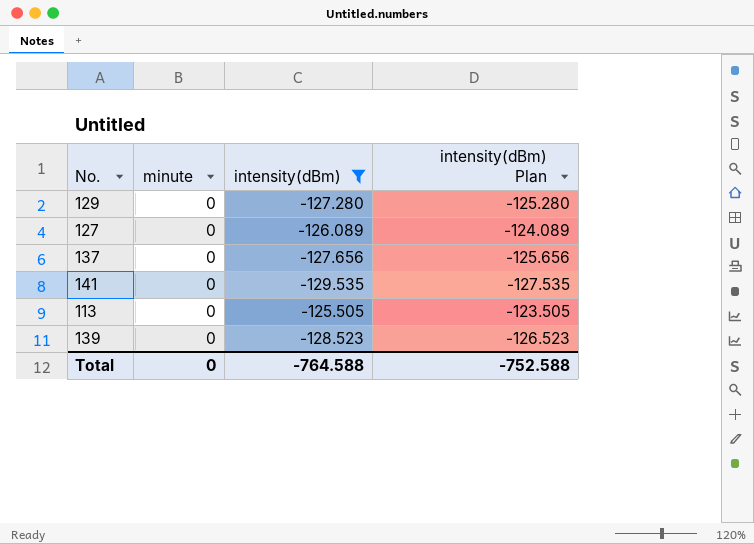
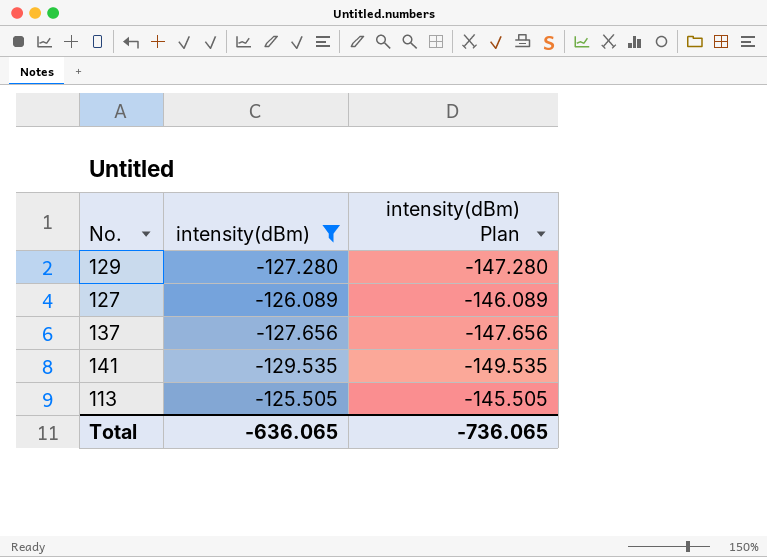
column minute | position: 2 -> none
column intensity(dBm) Plan | formula: [intensity(dBm)] + 2 -> [intensity(dBm)] - 20
row 139: 0 | -128.523 | -126.523 -> none
Total | intensity(dBm): -764.588 -> -636.065
Total | intensity(dBm) Plan: -752.588 -> -736.065

